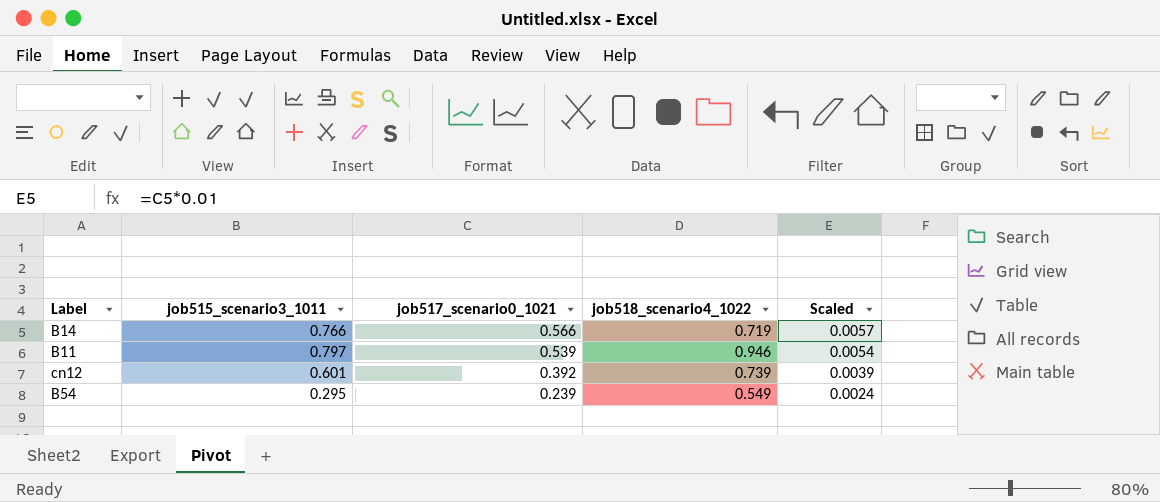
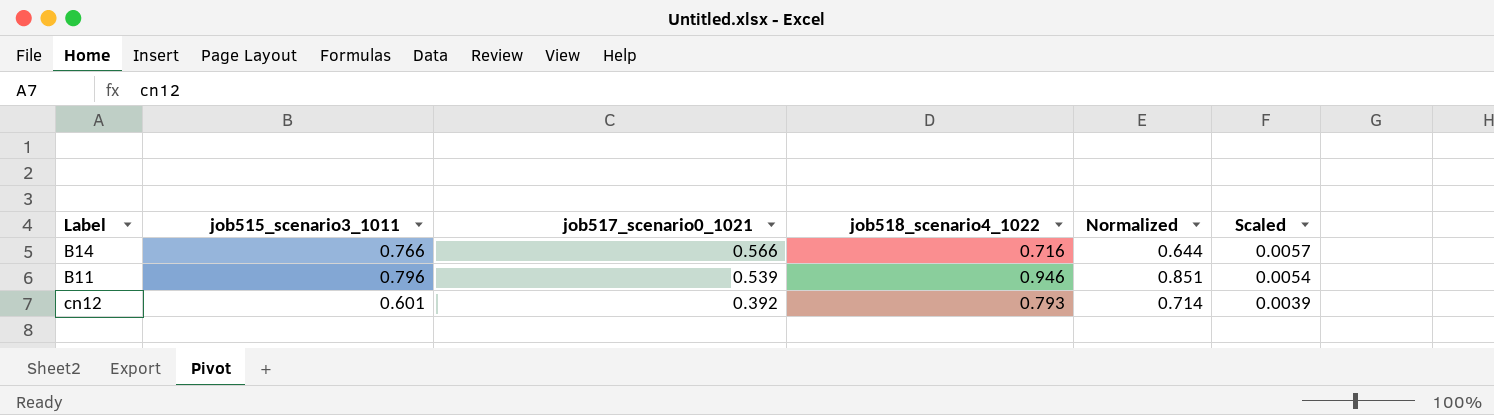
column Normalized | formula: none -> [job518_scenario4_1022] * 0.9
row B54: 0.295 | 0.239 | 0.549 | 0.0024 -> none
B14 | job518_scenario4_1022: 0.719 -> 0.716
B11 | job515_scenario3_1011: 0.797 -> 0.796
cn12 | job518_scenario4_1022: 0.739 -> 0.793

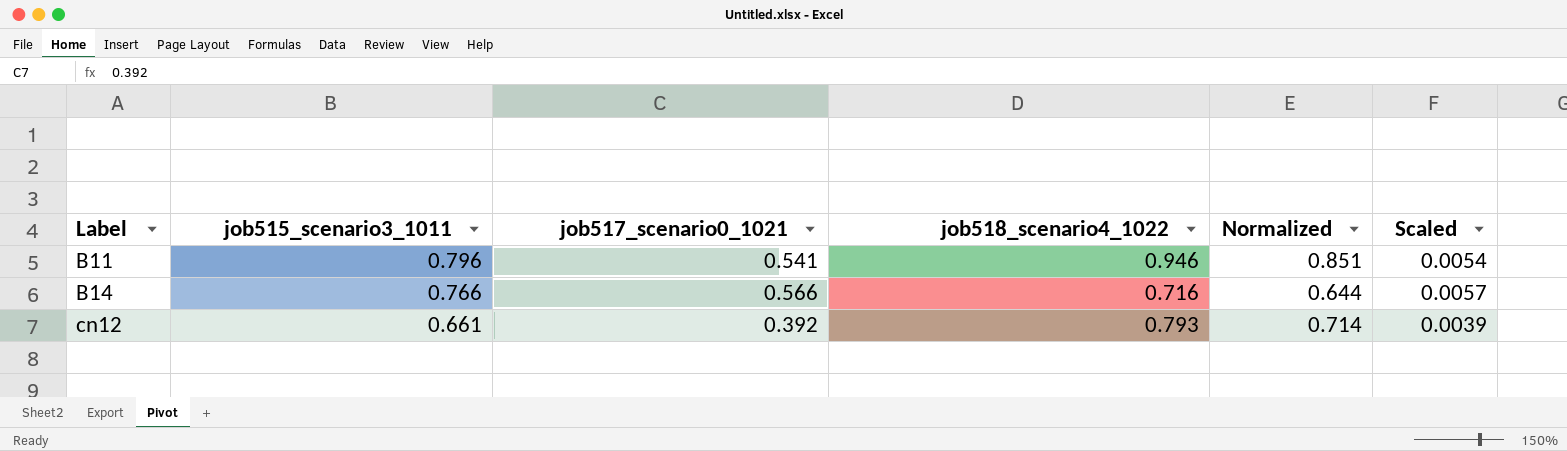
row order: job517_scenario0_1021 descending -> Label ascending
B11 | job517_scenario0_1021: 0.539 -> 0.541
cn12 | job515_scenario3_1011: 0.601 -> 0.661

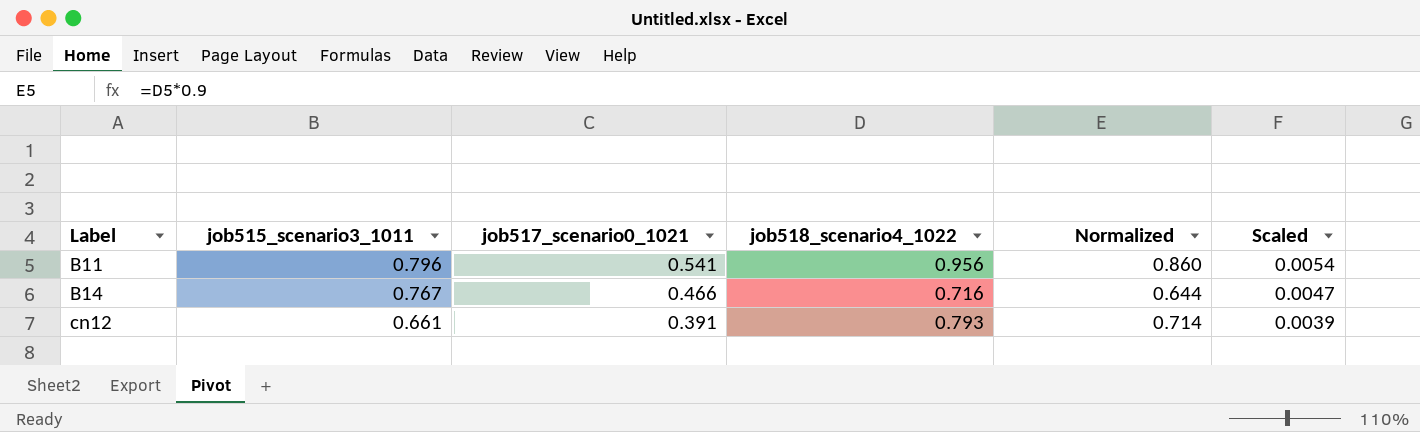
B11 | job518_scenario4_1022: 0.946 -> 0.956
B11 | Normalized: 0.851 -> 0.860
B14 | job515_scenario3_1011: 0.766 -> 0.767
B14 | job517_scenario0_1021: 0.566 -> 0.466
B14 | Scaled: 0.0057 -> 0.0047
cn12 | job517_scenario0_1021: 0.392 -> 0.391

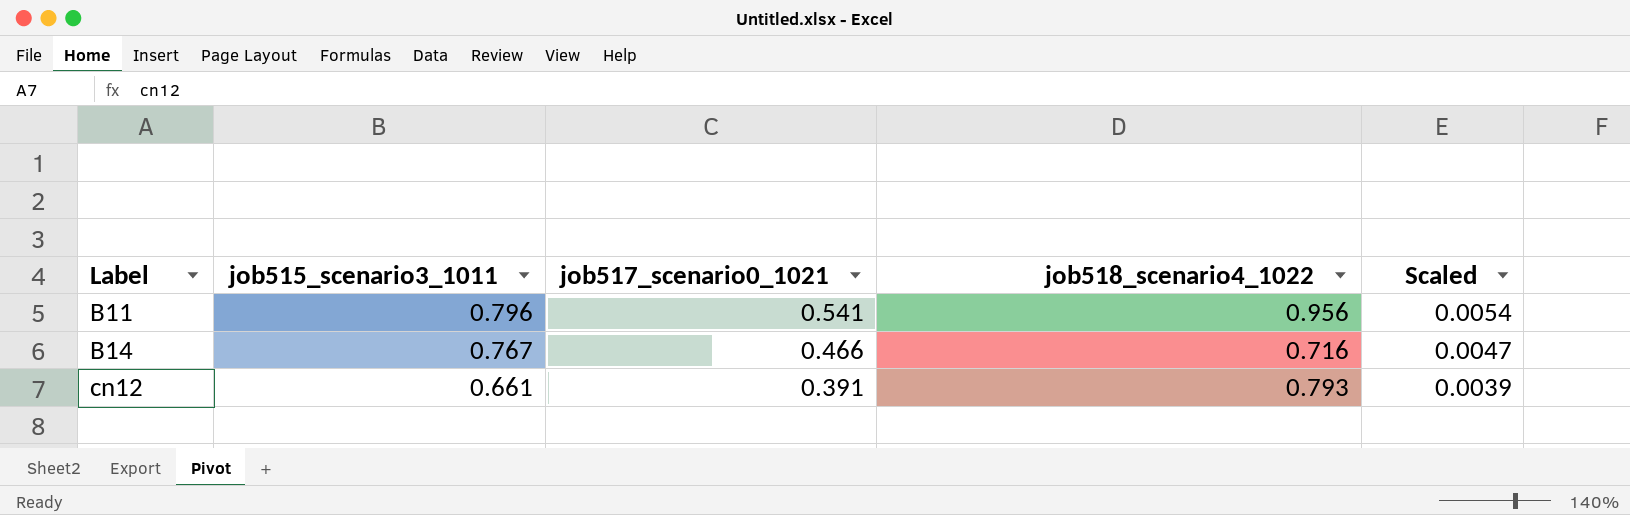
column Normalized | formula: [job518_scenario4_1022] * 0.9 -> none

